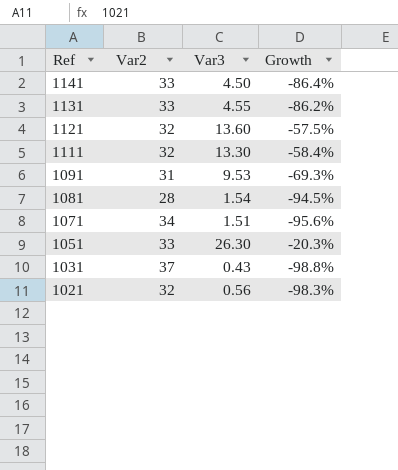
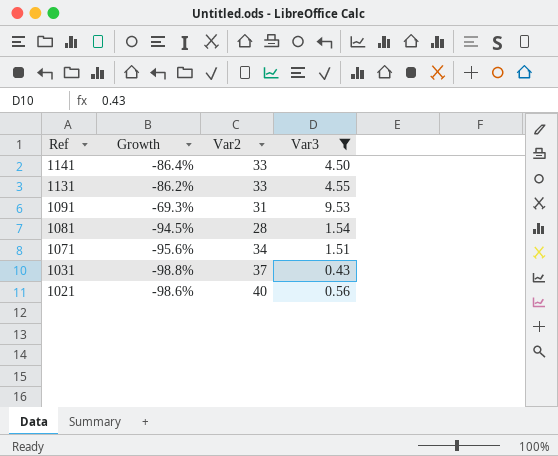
filter: none -> Var3 <= 9.53
column Growth | position: 4 -> 2
1021 | Growth: -98.3% -> -98.6%
1021 | Var2: 32 -> 40

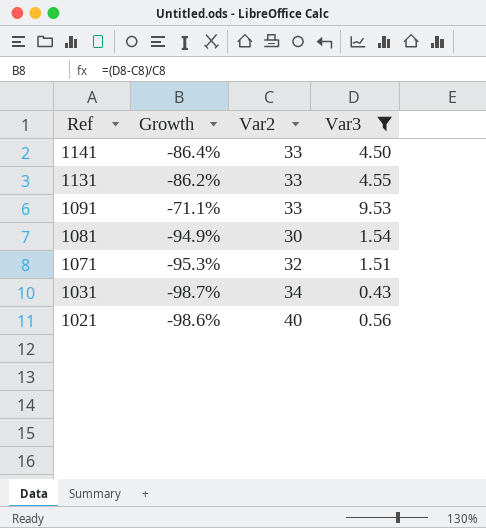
1091 | Growth: -69.3% -> -71.1%
1091 | Var2: 31 -> 33
1081 | Growth: -94.5% -> -94.9%
1081 | Var2: 28 -> 30
1071 | Growth: -95.6% -> -95.3%
1071 | Var2: 34 -> 32
1031 | Growth: -98.8% -> -98.7%
1031 | Var2: 37 -> 34

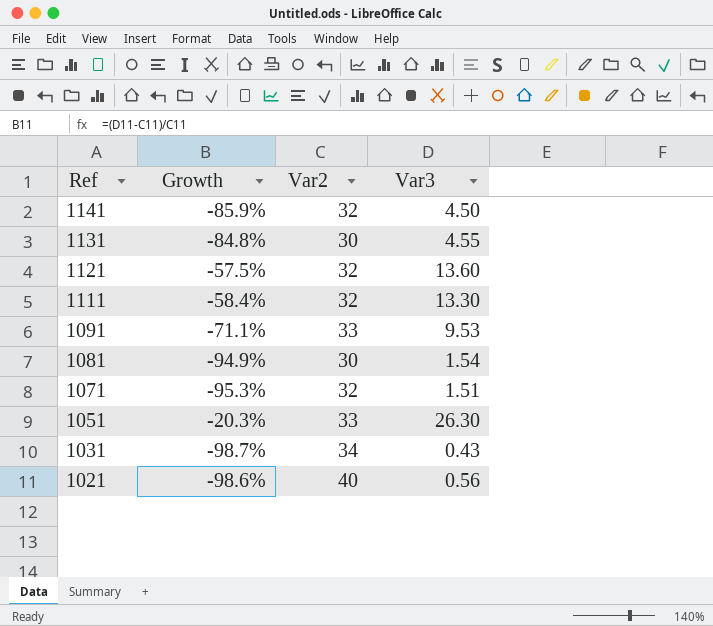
filter: Var3 <= 9.53 -> none
1141 | Growth: -86.4% -> -85.9%
1141 | Var2: 33 -> 32
1131 | Growth: -86.2% -> -84.8%
1131 | Var2: 33 -> 30

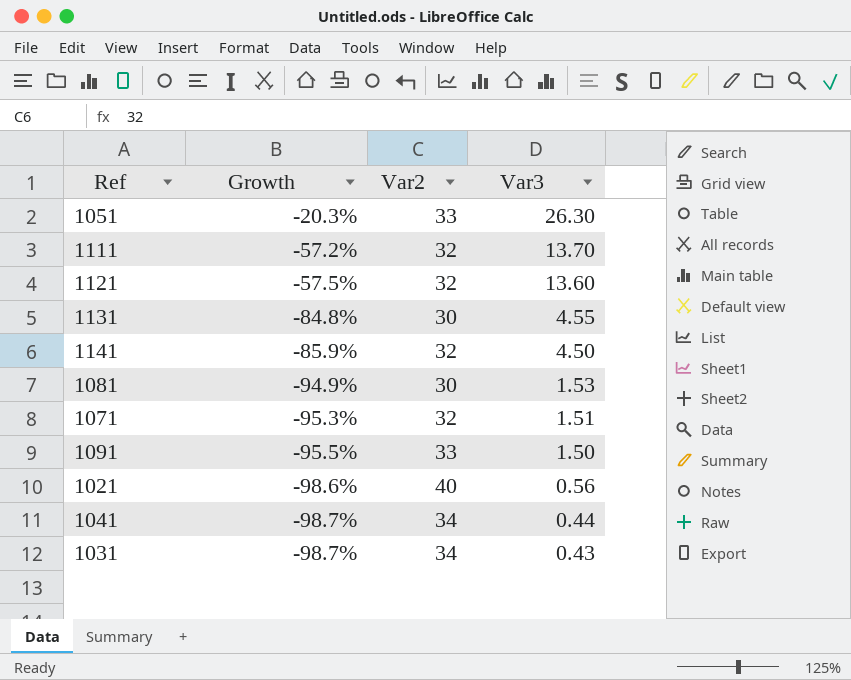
row order: Ref descending -> Growth descending
1111 | Growth: -58.4% -> -57.2%
1111 | Var3: 13.30 -> 13.70
1081 | Var3: 1.54 -> 1.53
1091 | Growth: -71.1% -> -95.5%
1091 | Var3: 9.53 -> 1.50
row 1041: none -> -98.7% | 34 | 0.44

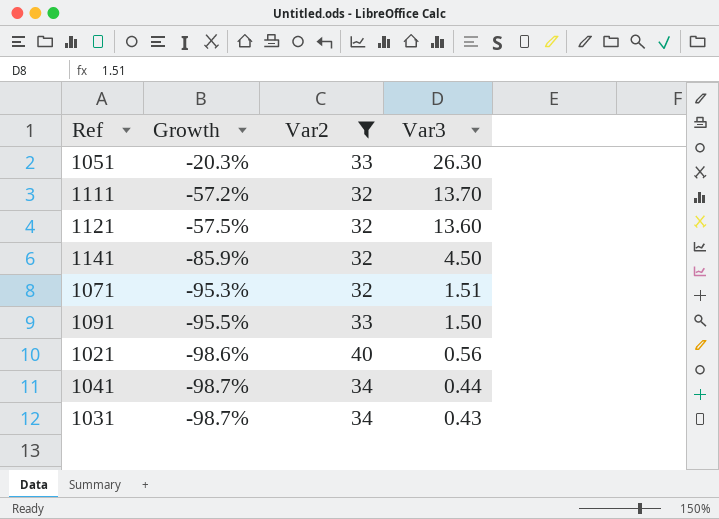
filter: none -> Var2 != 30

